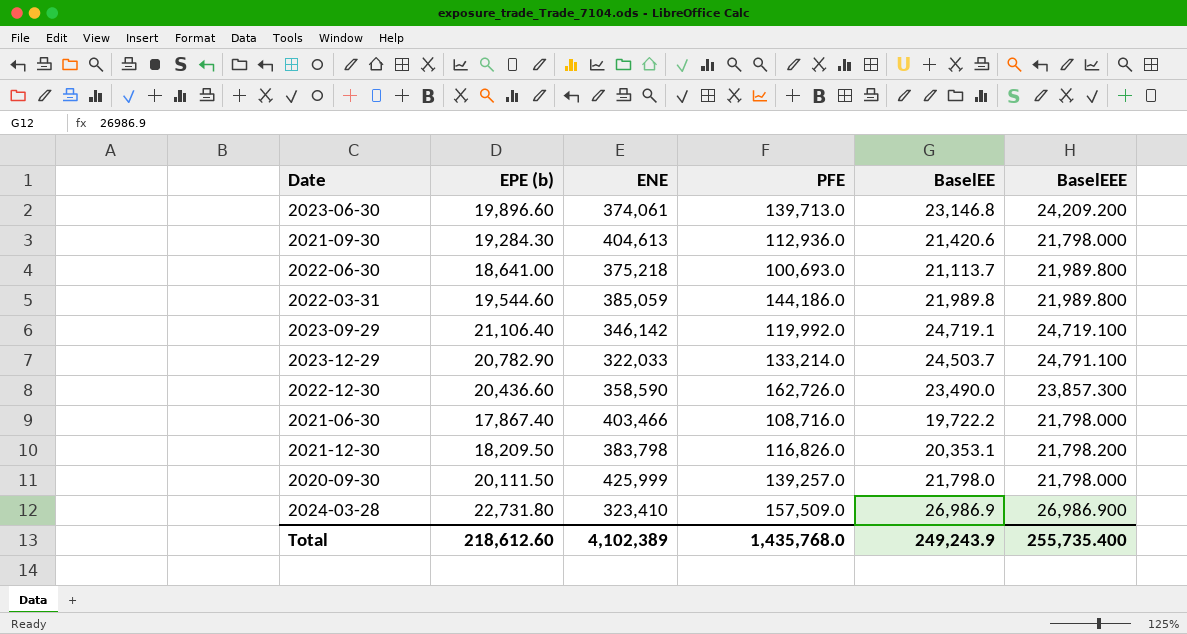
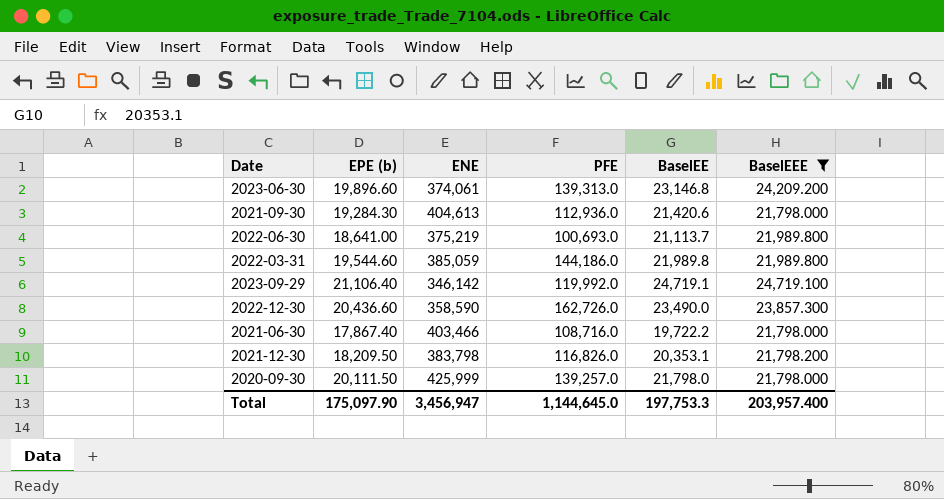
filter: none -> BaselEEE <= 24,719.100
2023-06-30 | PFE: 139,713.0 -> 139,313.0
2022-06-30 | ENE: 375,218 -> 375,219
Total | EPE (b): 218,612.60 -> 175,097.90
Total | ENE: 4,102,389 -> 3,456,947
Total | PFE: 1,435,768.0 -> 1,144,645.0
Total | BaselEE: 249,243.9 -> 197,753.3
Total | BaselEEE: 255,735.400 -> 203,957.400

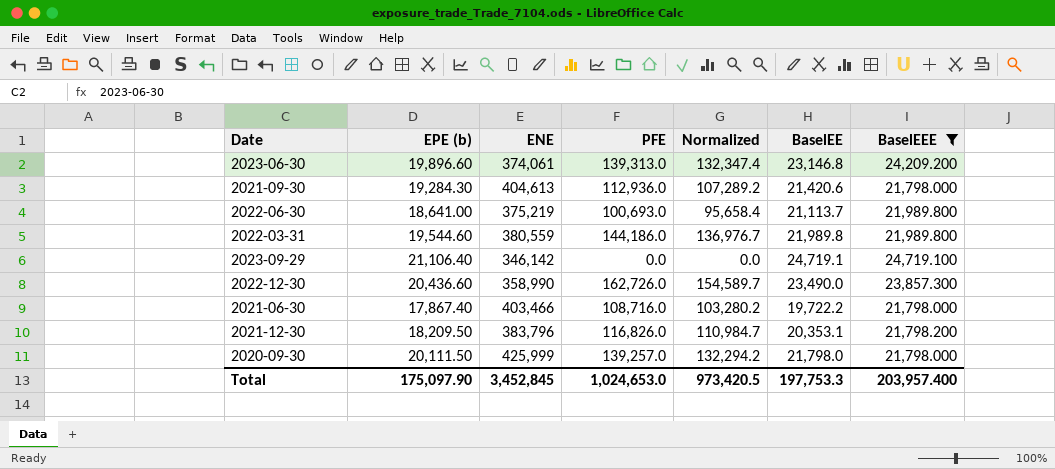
column Normalized | formula: none -> [PFE] * 0.95
2022-03-31 | ENE: 385,059 -> 380,559
2023-09-29 | PFE: 119,992.0 -> 0.0
2022-12-30 | ENE: 358,590 -> 358,990
2021-12-30 | ENE: 383,798 -> 383,796
Total | ENE: 3,456,947 -> 3,452,845
Total | PFE: 1,144,645.0 -> 1,024,653.0

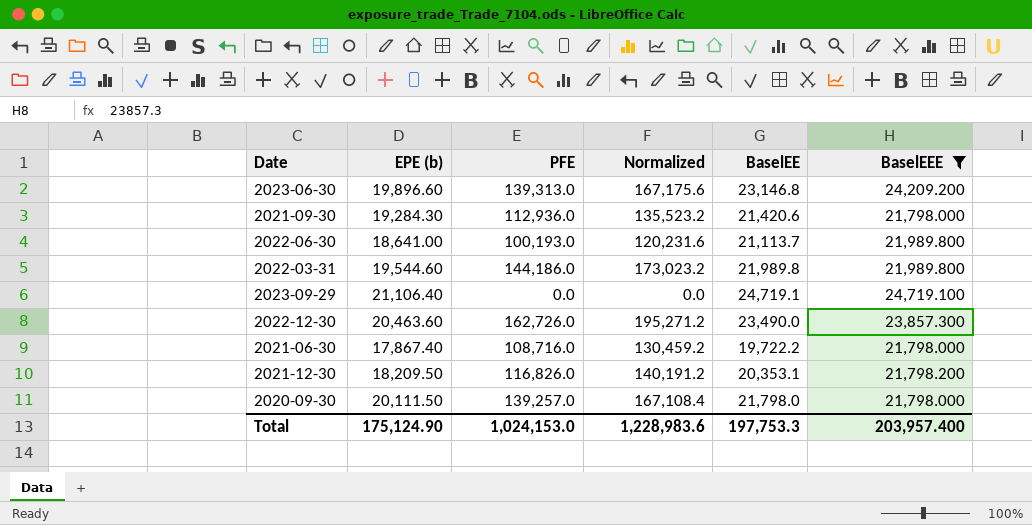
column ENE | position: 3 -> none
column Normalized | formula: [PFE] * 0.95 -> [PFE] * 1.2
2022-06-30 | PFE: 100,693.0 -> 100,193.0
2022-12-30 | EPE (b): 20,436.60 -> 20,463.60
Total | EPE (b): 175,097.90 -> 175,124.90
Total | PFE: 1,024,653.0 -> 1,024,153.0
Total | Normalized: 973,420.5 -> 1,228,983.6

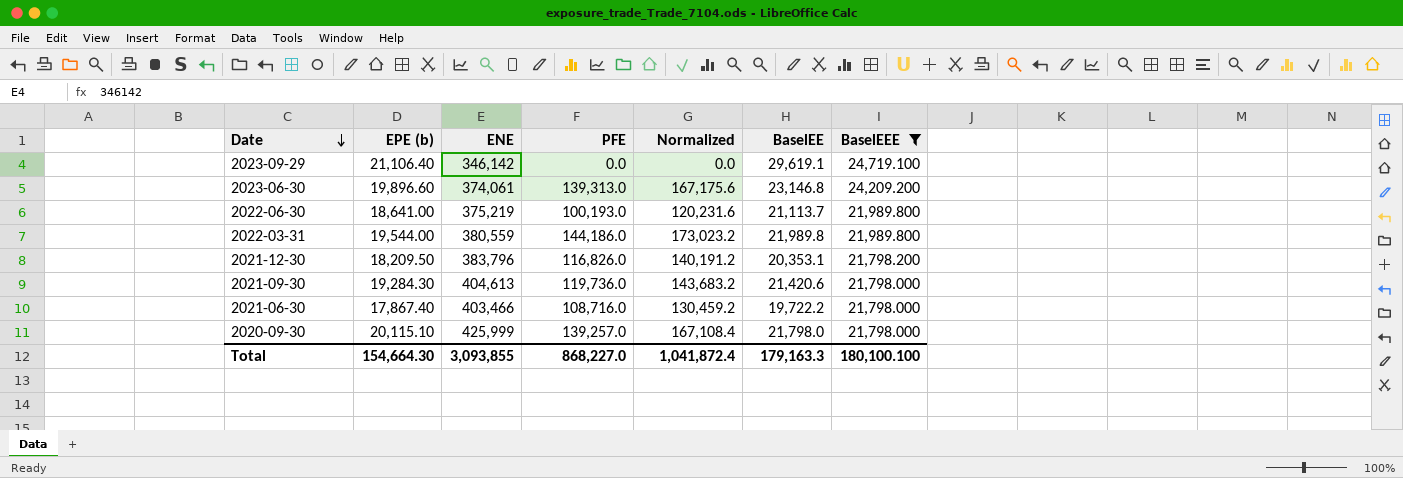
row order: none -> Date descending
column ENE | position: none -> 3
row 2022-12-30: 20,463.60 | 162,726.0 | 195,271.2 | 23,490.0 | 23,857.300 -> none
2023-09-29 | BaselEE: 24,719.1 -> 29,619.1
2022-03-31 | EPE (b): 19,544.60 -> 19,544.00
2021-09-30 | PFE: 112,936.0 -> 119,736.0
2021-09-30 | Normalized: 135,523.2 -> 143,683.2
2020-09-30 | EPE (b): 20,111.50 -> 20,115.10
Total | EPE (b): 175,124.90 -> 154,664.30
Total | PFE: 1,024,153.0 -> 868,227.0
Total | Normalized: 1,228,983.6 -> 1,041,872.4
Total | BaselEE: 197,753.3 -> 179,163.3
Total | BaselEEE: 203,957.400 -> 180,100.100

